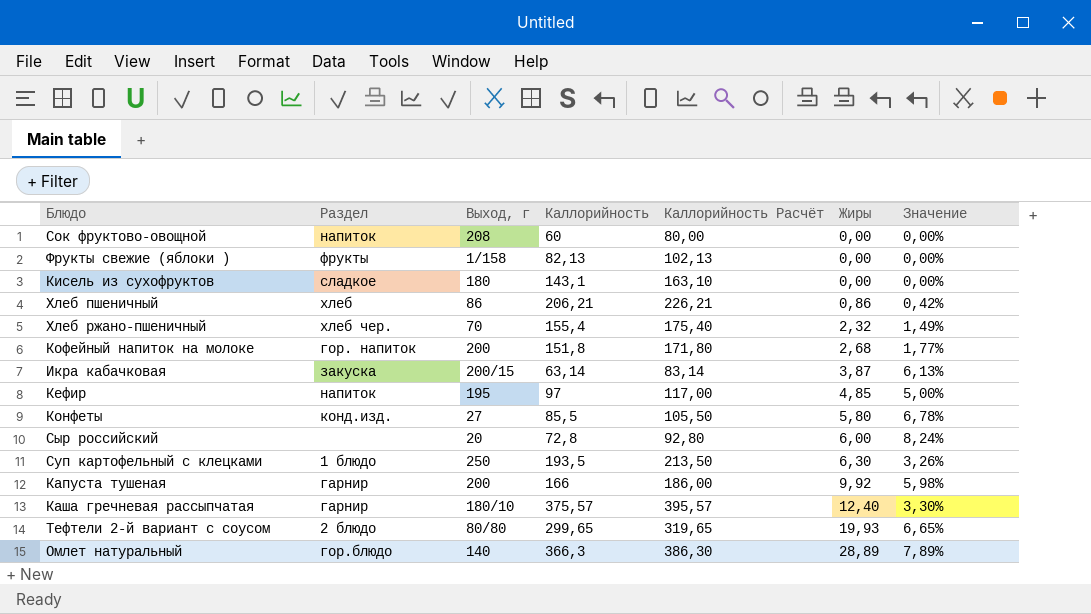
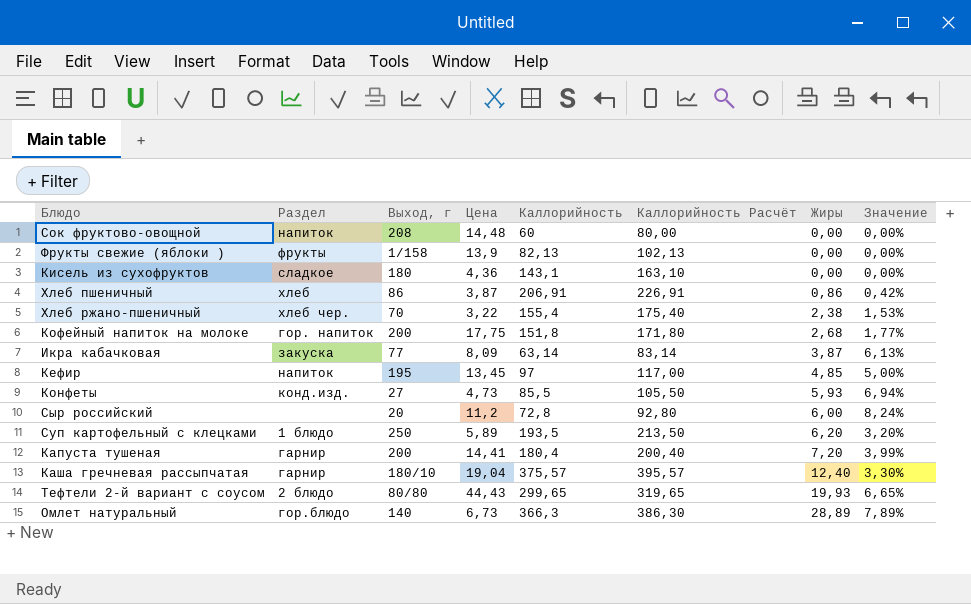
column Цена | position: none -> 4
Хлеб пшеничный | Каллорийность: 206,21 -> 206,91
Хлеб пшеничный | Каллорийность Расчёт: 226,21 -> 226,91
Хлеб ржано-пшеничный | Жиры: 2,32 -> 2,38
Хлеб ржано-пшеничный | Значение: 1,49% -> 1,53%
Икра кабачковая | Выход, г: 200/15 -> 77
Конфеты | Жиры: 5,80 -> 5,93
Конфеты | Значение: 6,78% -> 6,94%
Суп картофельный с клецками | Жиры: 6,30 -> 6,20
Суп картофельный с клецками | Значение: 3,26% -> 3,20%
Капуста тушеная | Каллорийность: 166 -> 180,4
Капуста тушеная | Каллорийность Расчёт: 186,00 -> 200,40
Капуста тушеная | Жиры: 9,92 -> 7,20
Капуста тушеная | Значение: 5,98% -> 3,99%

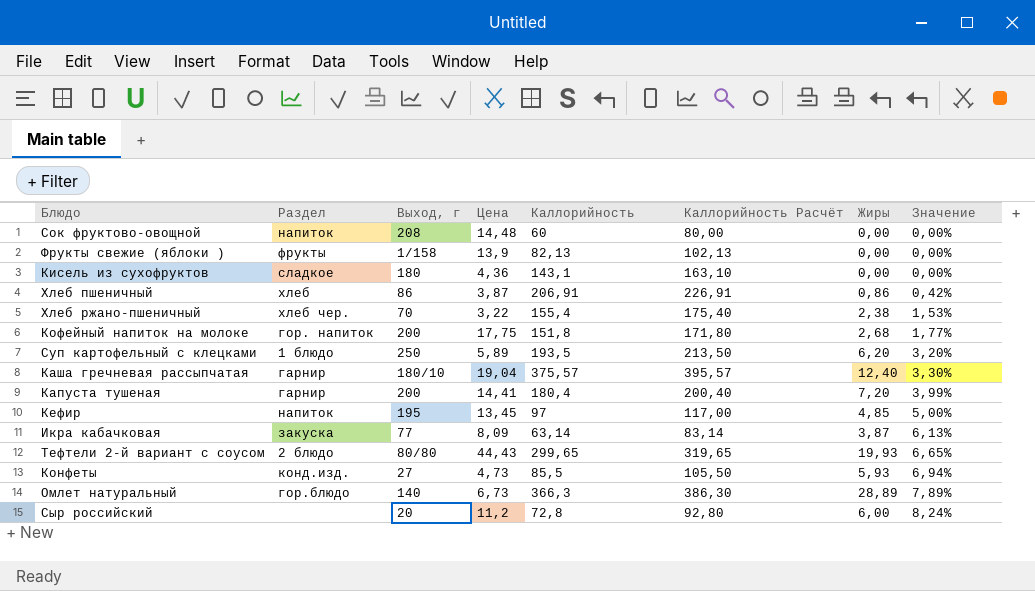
row order: Жиры ascending -> Значение ascending

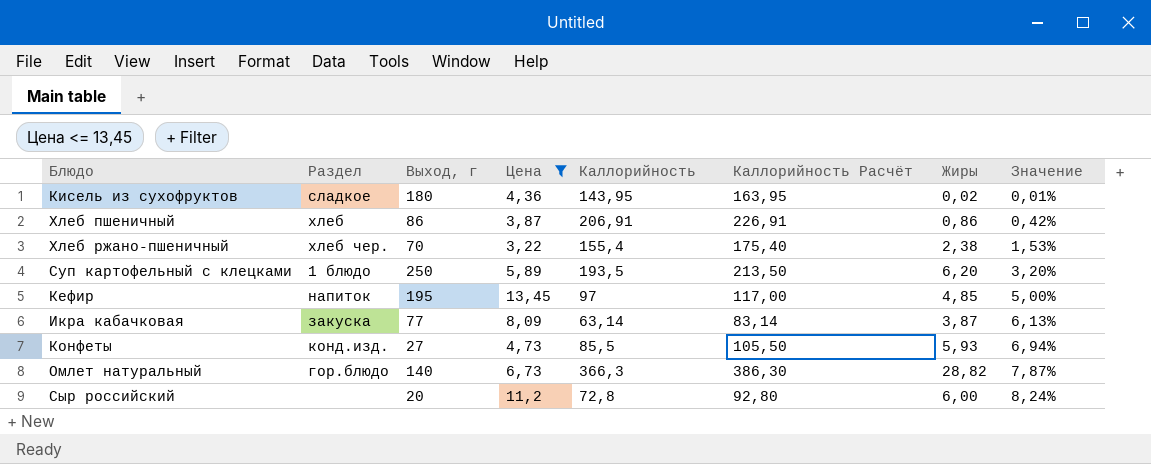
filter: none -> Цена <= 13,45
Кисель из сухофруктов | Каллорийность: 143,1 -> 143,95
Кисель из сухофруктов | Каллорийность Расчёт: 163,10 -> 163,95
Кисель из сухофруктов | Жиры: 0,00 -> 0,02
Кисель из сухофруктов | Значение: 0,00% -> 0,01%
Омлет натуральный | Жиры: 28,89 -> 28,82
Омлет натуральный | Значение: 7,89% -> 7,87%

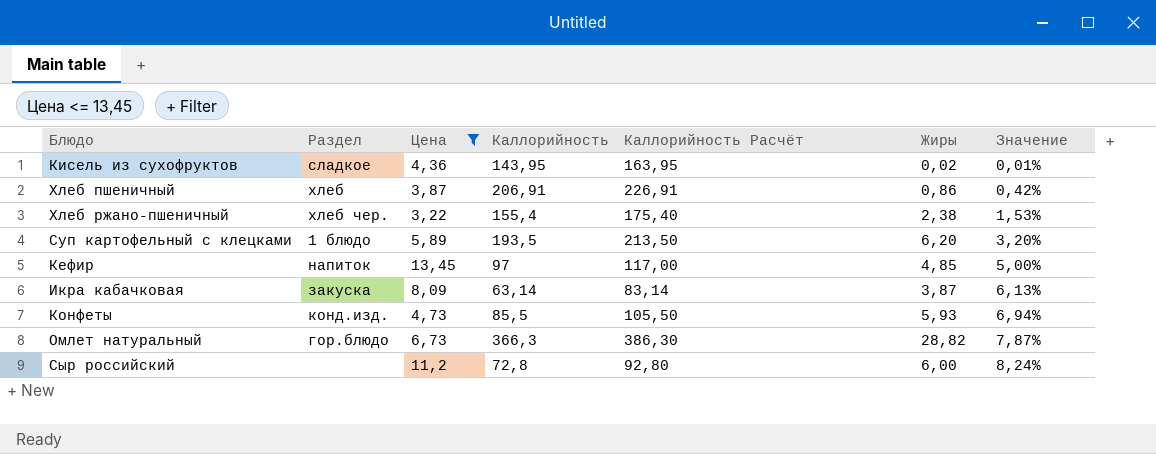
column Выход, г | position: 3 -> none

